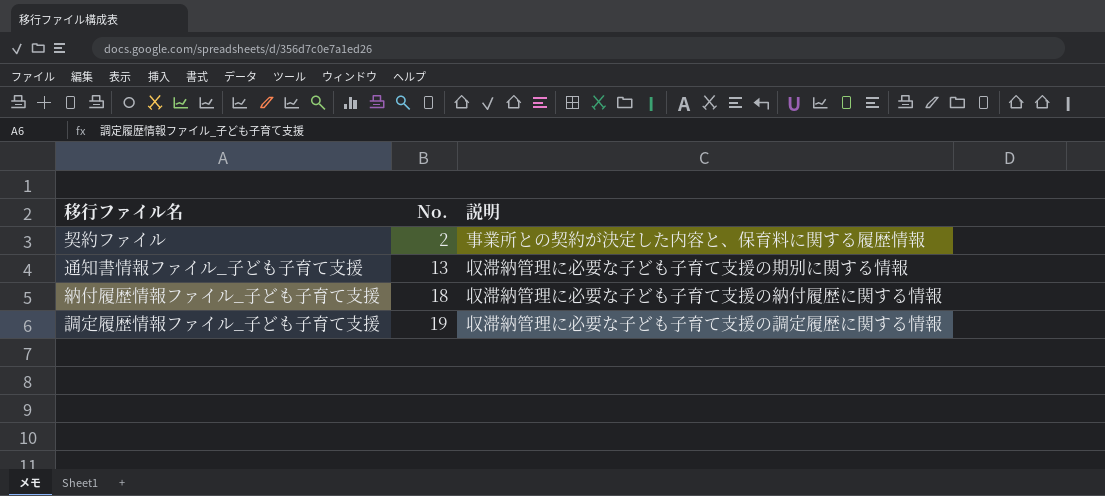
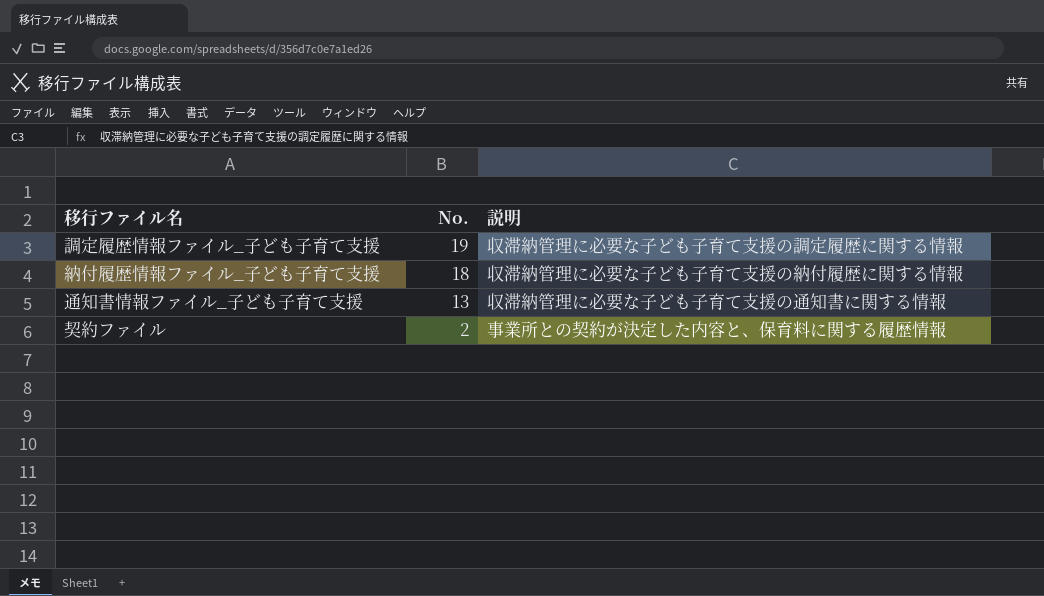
row order: No. ascending -> No. descending
通知書情報ファイル_子ども子育て支援 | 説明: 収滞納管理に必要な子ども子育て支援の期別に関する情報 -> 収滞納管理に必要な子ども子育て支援の通知書に関する情報

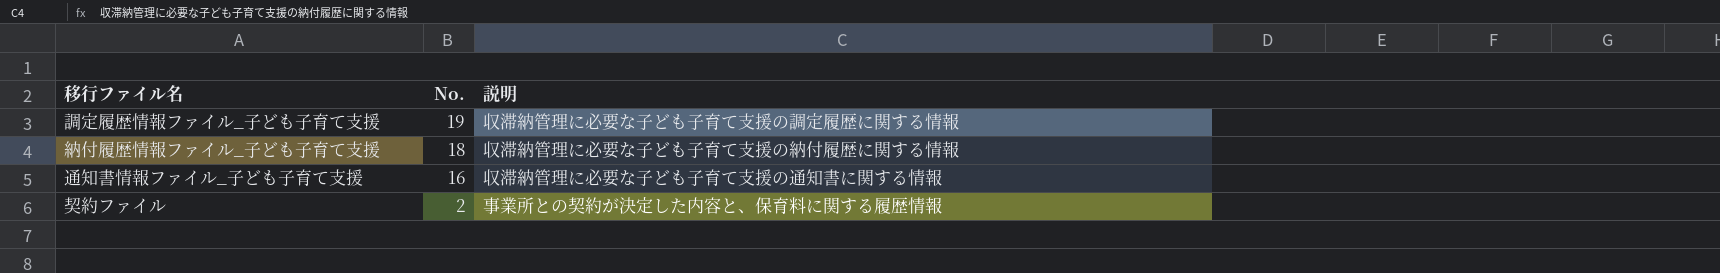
通知書情報ファイル_子ども子育て支援 | No.: 13 -> 16

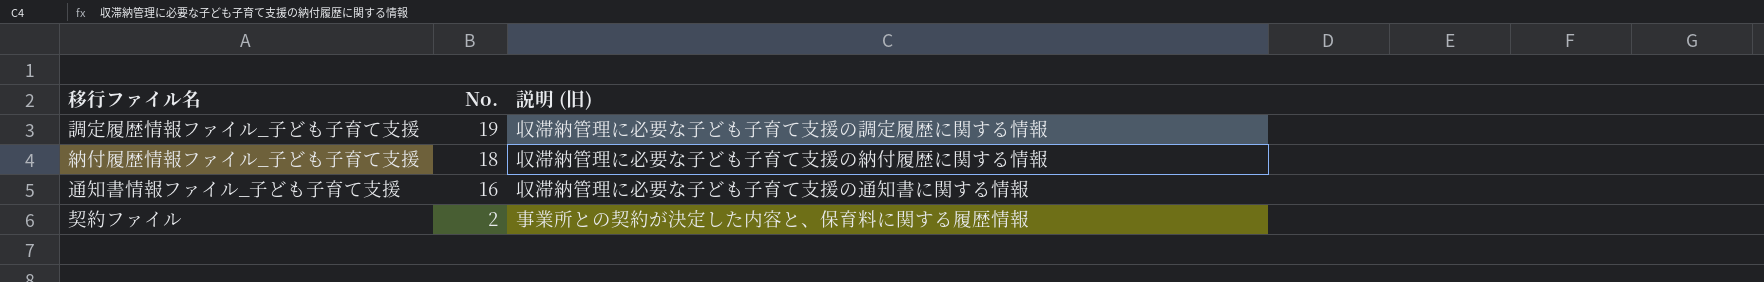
column name: 説明 -> 説明 (旧)

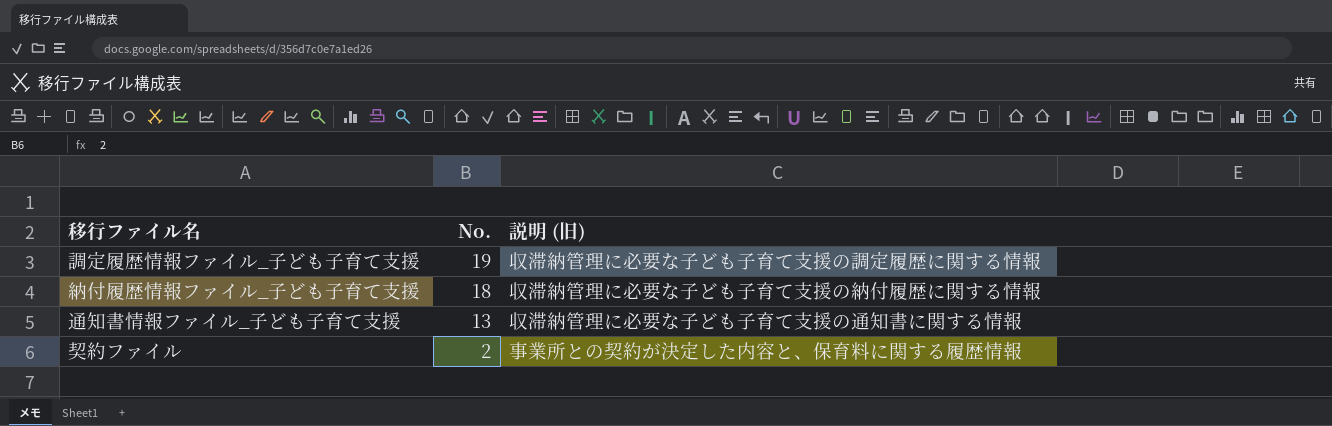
通知書情報ファイル_子ども子育て支援 | No.: 16 -> 13

